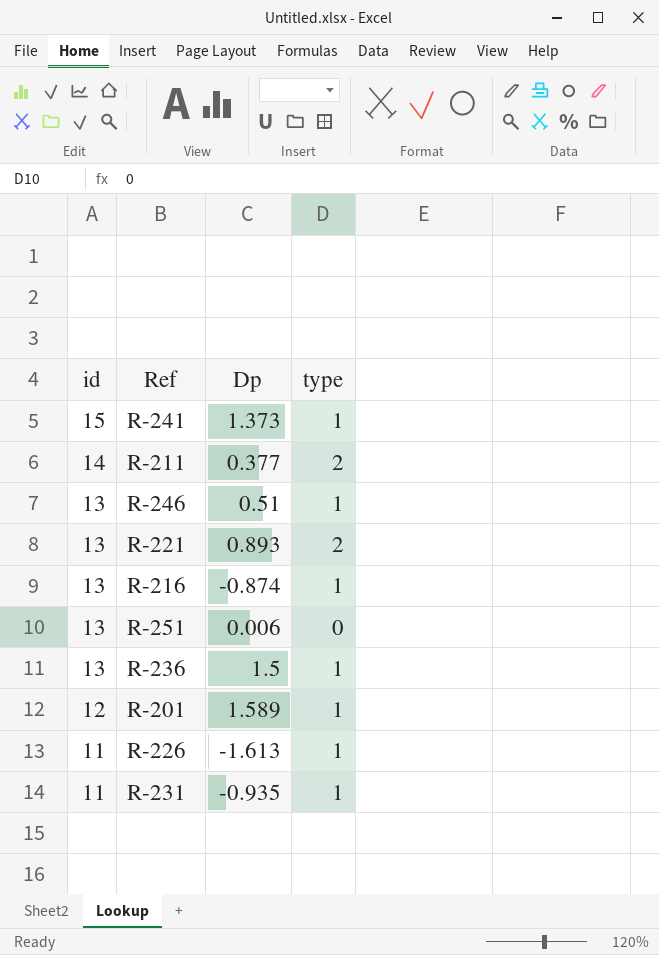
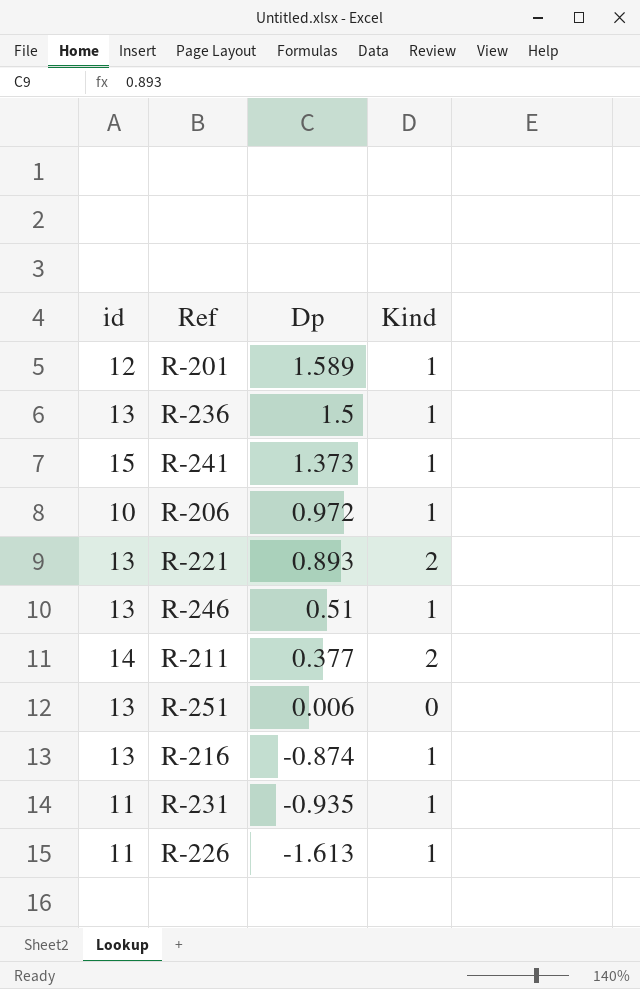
row order: id descending -> Dp descending
column name: type -> Kind
row R-206: none -> 10 | 0.972 | 1

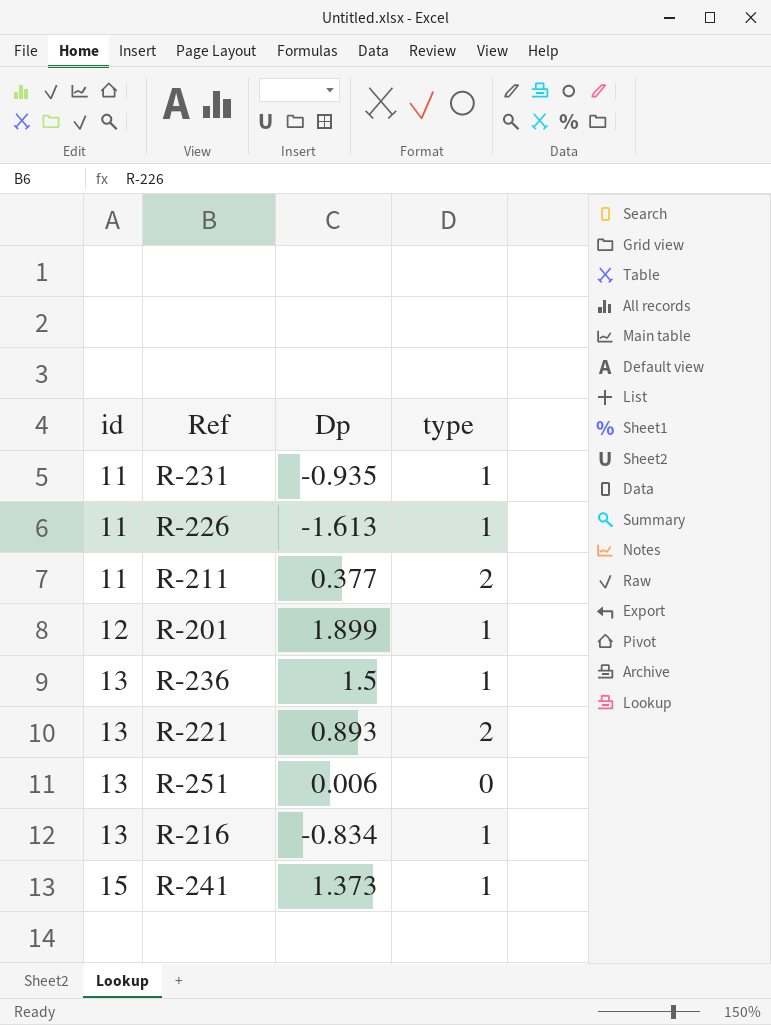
row order: Dp descending -> id ascending
column name: Kind -> type
row R-206: 10 | 0.972 | 1 -> none
row R-246: 13 | 0.51 | 1 -> none
R-211 | id: 14 -> 11
R-201 | Dp: 1.589 -> 1.899
R-216 | Dp: -0.874 -> -0.834

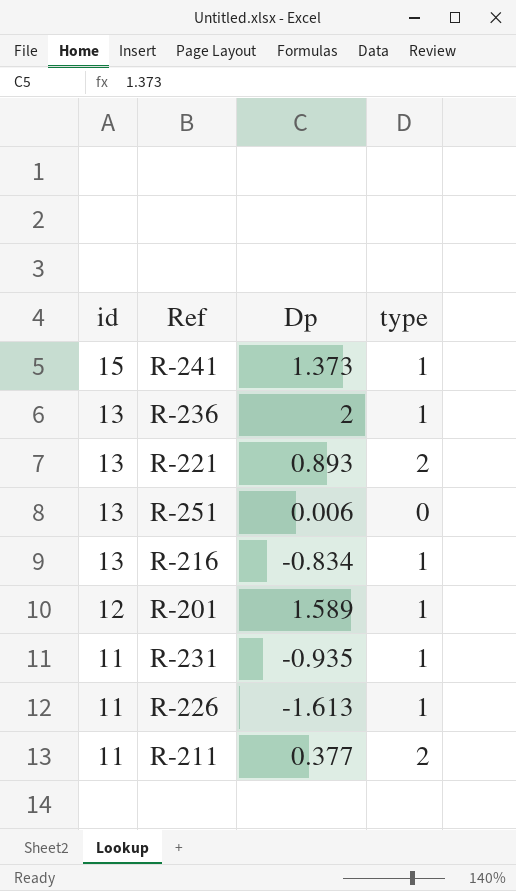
row order: id ascending -> id descending
R-236 | Dp: 1.5 -> 2
R-201 | Dp: 1.899 -> 1.589

